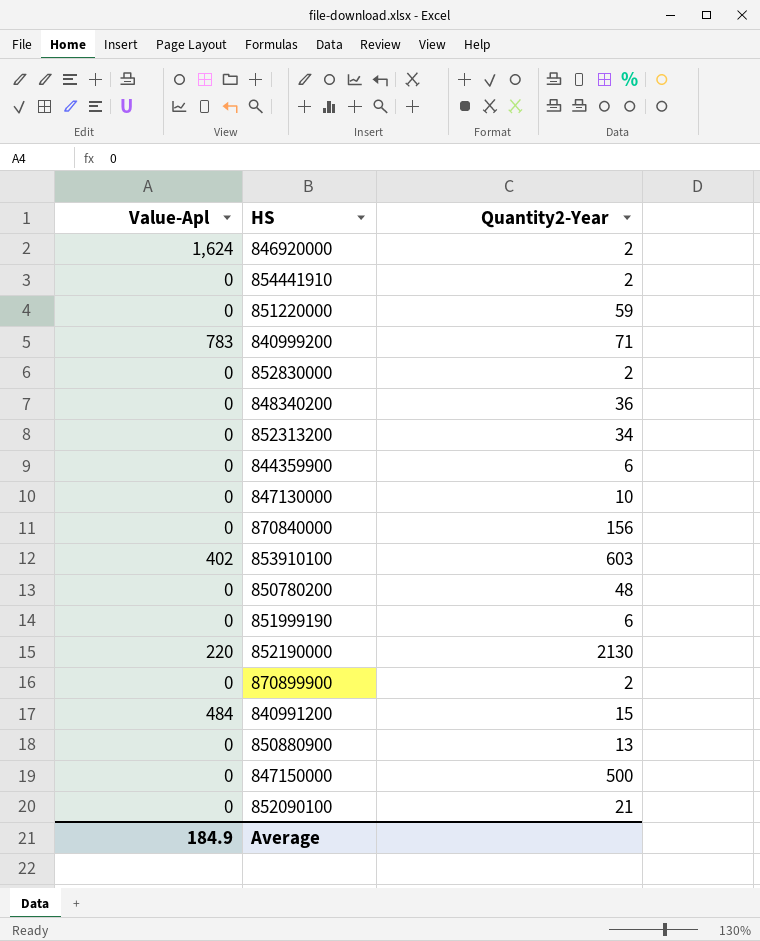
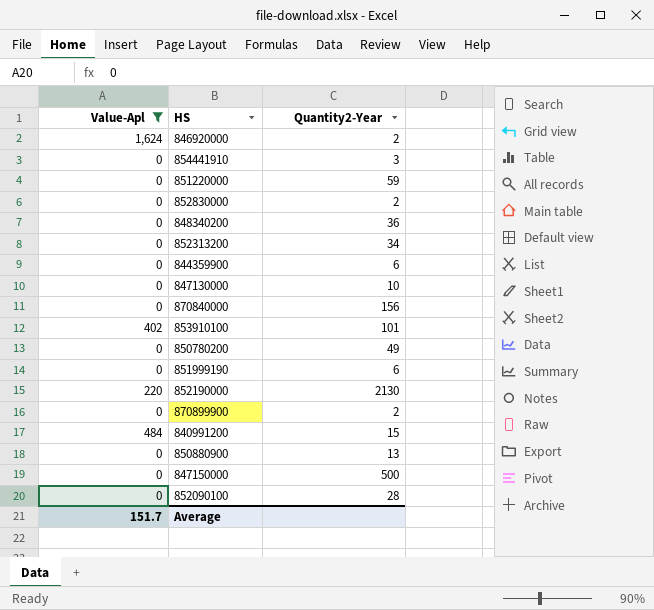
filter: none -> Value-Apl != 783
854441910 | Quantity2-Year: 2 -> 3
853910100 | Quantity2-Year: 603 -> 101
850780200 | Quantity2-Year: 48 -> 49
852090100 | Quantity2-Year: 21 -> 28
Average | Value-Apl: 184.9 -> 151.7

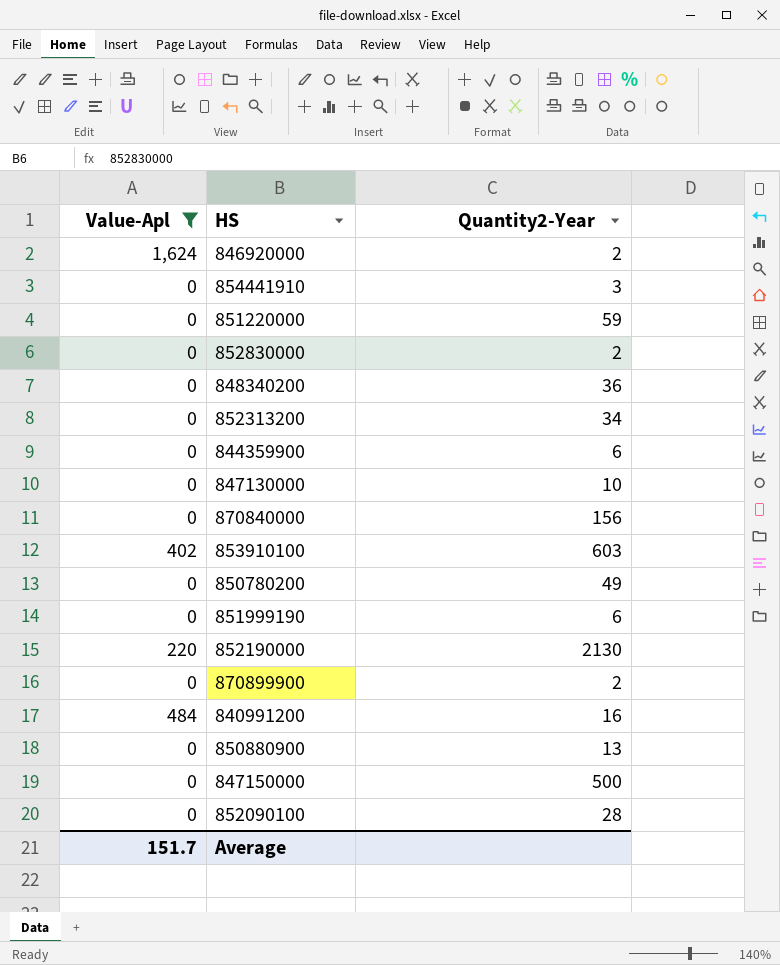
853910100 | Quantity2-Year: 101 -> 603
840991200 | Quantity2-Year: 15 -> 16

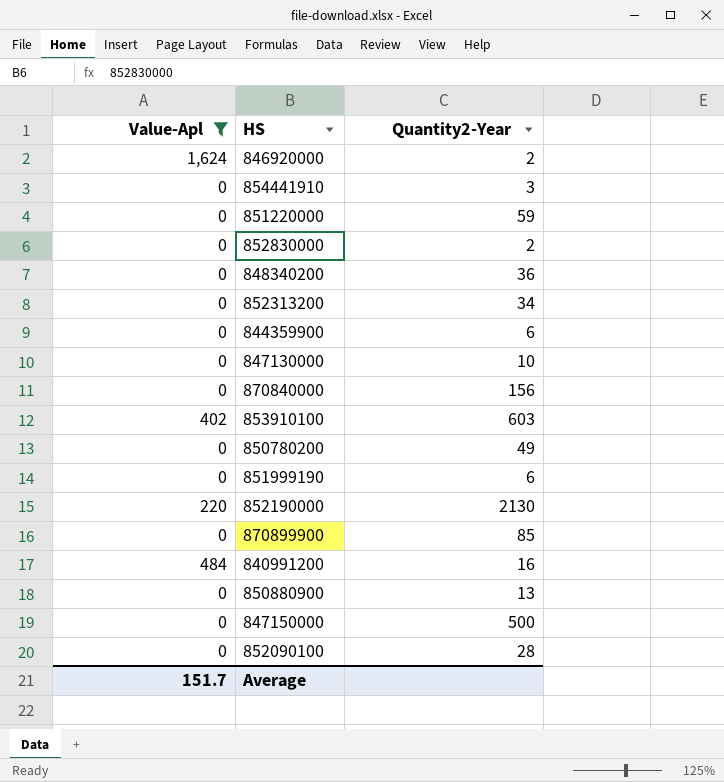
870899900 | Quantity2-Year: 2 -> 85

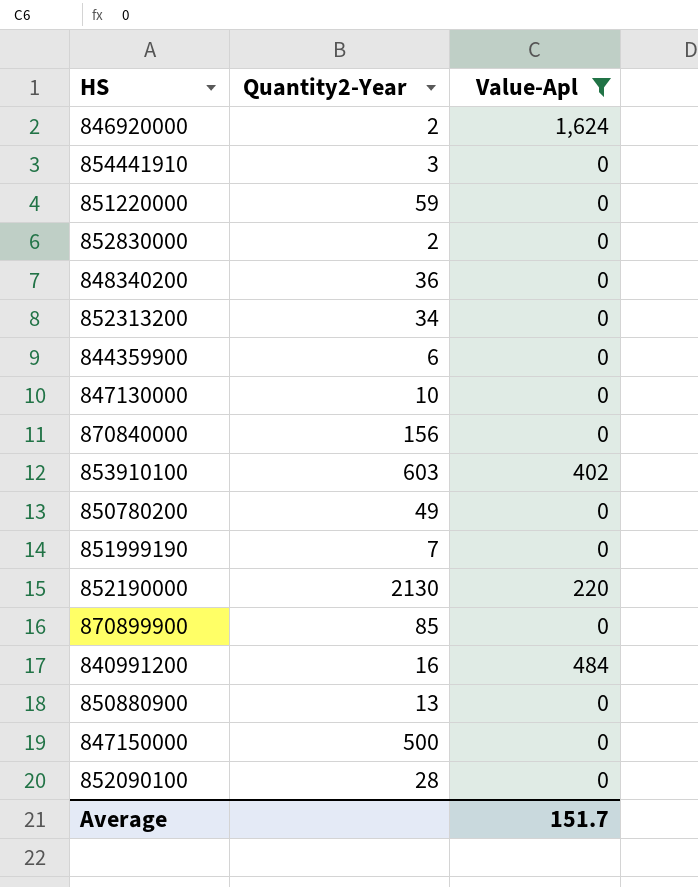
column Value-Apl | position: 1 -> 3
851999190 | Quantity2-Year: 6 -> 7

